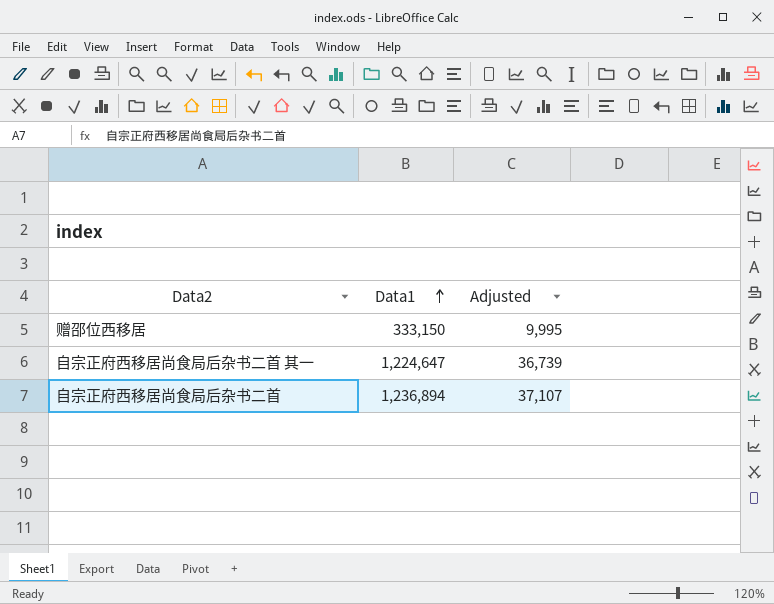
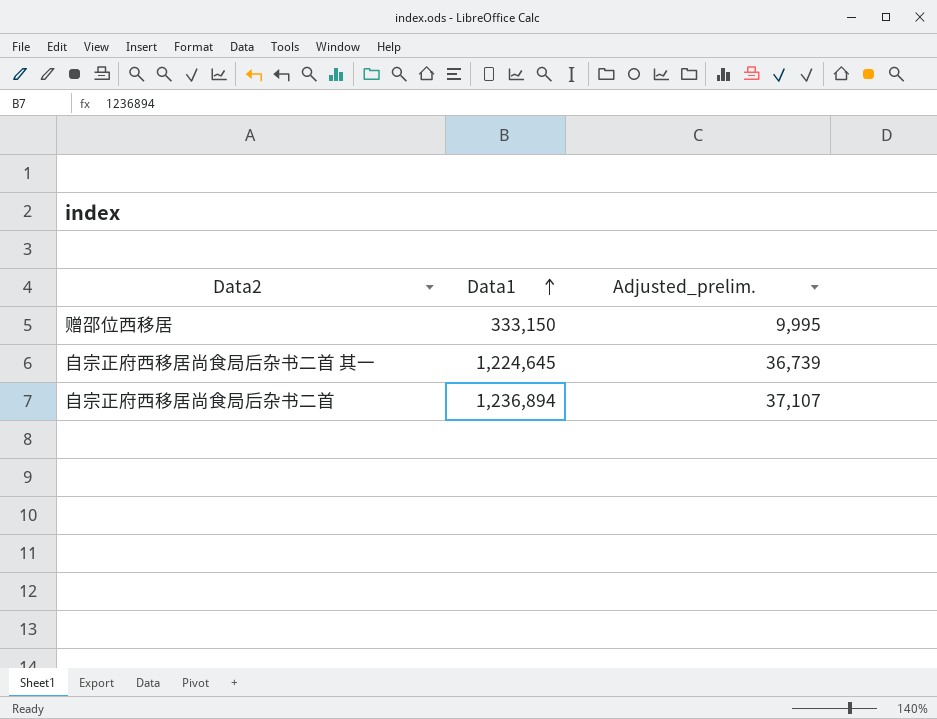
column name: Adjusted -> Adjusted_prelim.
自宗正府西移居尚食局后杂书二首 其一 | Data1: 1,224,647 -> 1,224,645

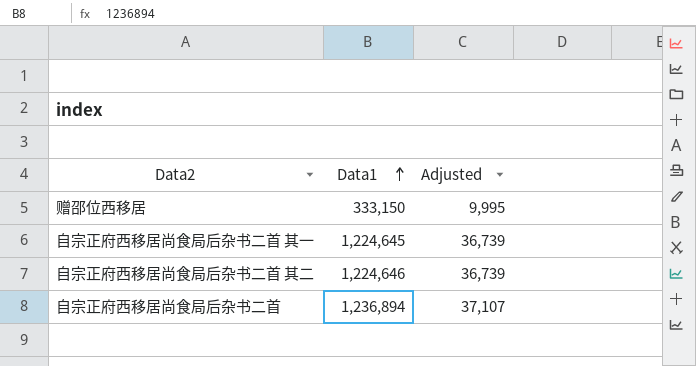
column name: Adjusted_prelim. -> Adjusted
row 自宗正府西移居尚食局后杂书二首 其二: none -> 1,224,646 | 36,739

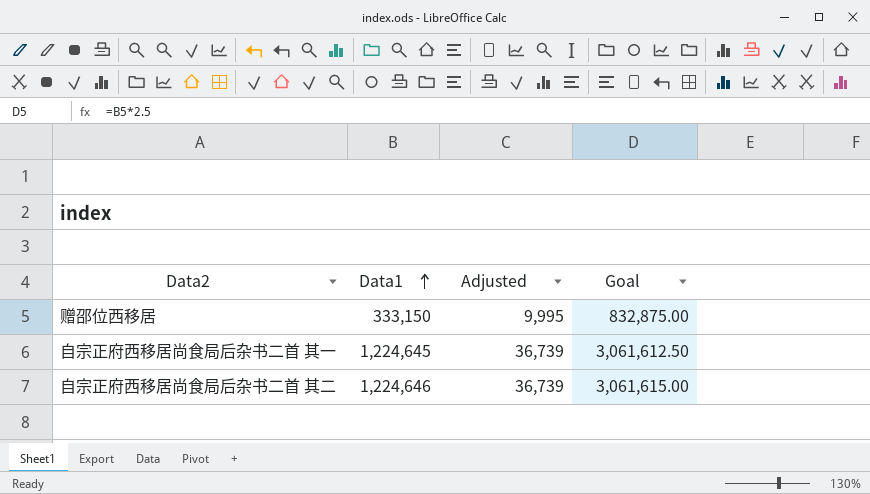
column Goal | formula: none -> [Data1] * 2.5
row 自宗正府西移居尚食局后杂书二首: 1,236,894 | 37,107 -> none

